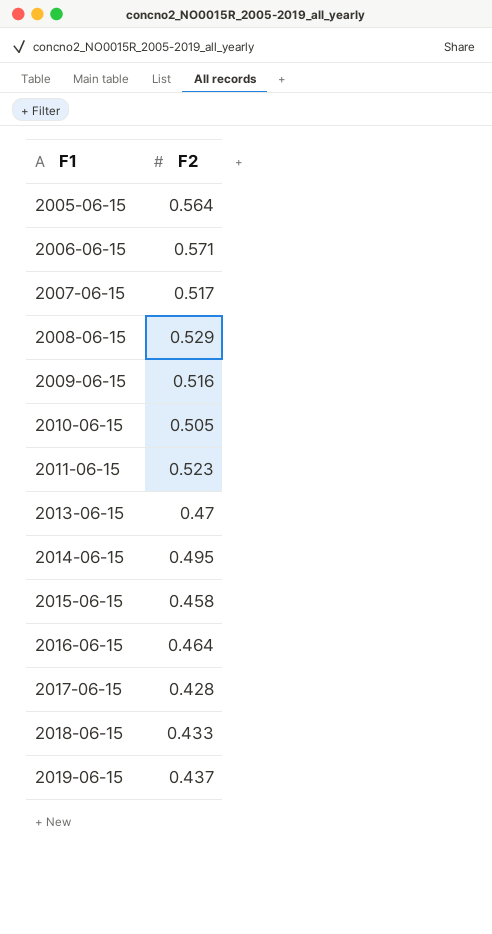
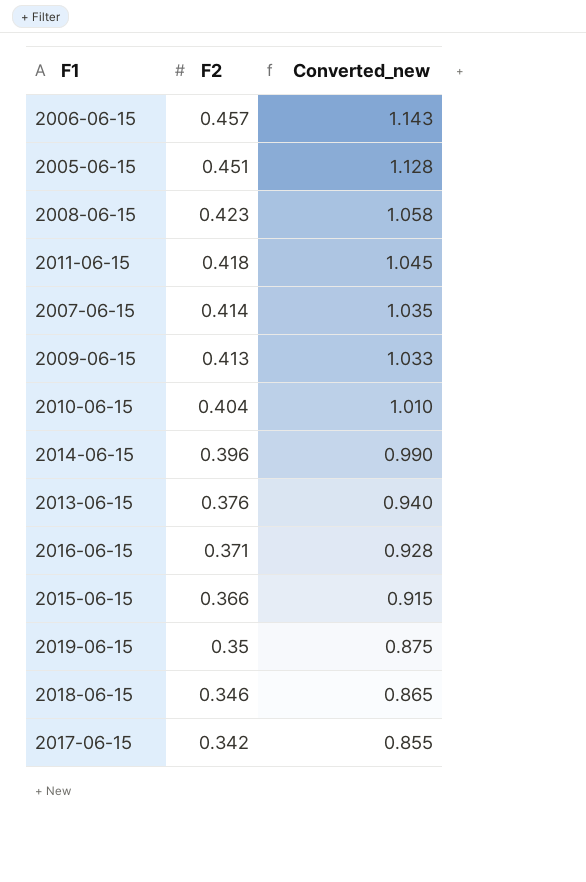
row order: F1 ascending -> F2 descending
column Converted_new | formula: none -> [F2] * 2.5
2006-06-15 | F2: 0.571 -> 0.457
2005-06-15 | F2: 0.564 -> 0.451
2008-06-15 | F2: 0.529 -> 0.423
2011-06-15 | F2: 0.523 -> 0.418
2007-06-15 | F2: 0.517 -> 0.414
2009-06-15 | F2: 0.516 -> 0.413
2010-06-15 | F2: 0.505 -> 0.404
2014-06-15 | F2: 0.495 -> 0.396
2013-06-15 | F2: 0.47 -> 0.376
2016-06-15 | F2: 0.464 -> 0.371
2015-06-15 | F2: 0.458 -> 0.366
2019-06-15 | F2: 0.437 -> 0.35
2018-06-15 | F2: 0.433 -> 0.346
2017-06-15 | F2: 0.428 -> 0.342

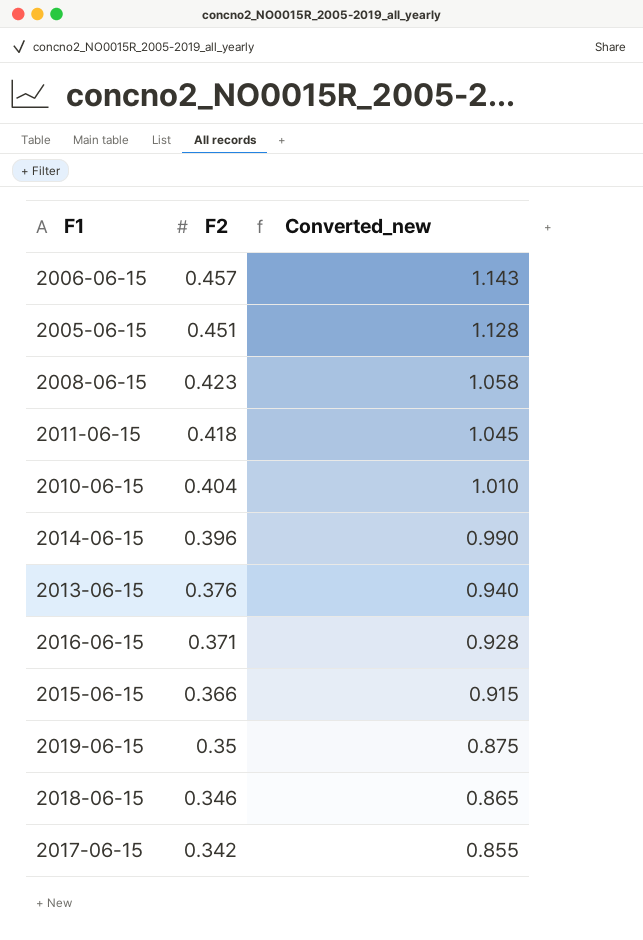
row 2007-06-15: 0.414 | 1.035 -> none
row 2009-06-15: 0.413 | 1.033 -> none

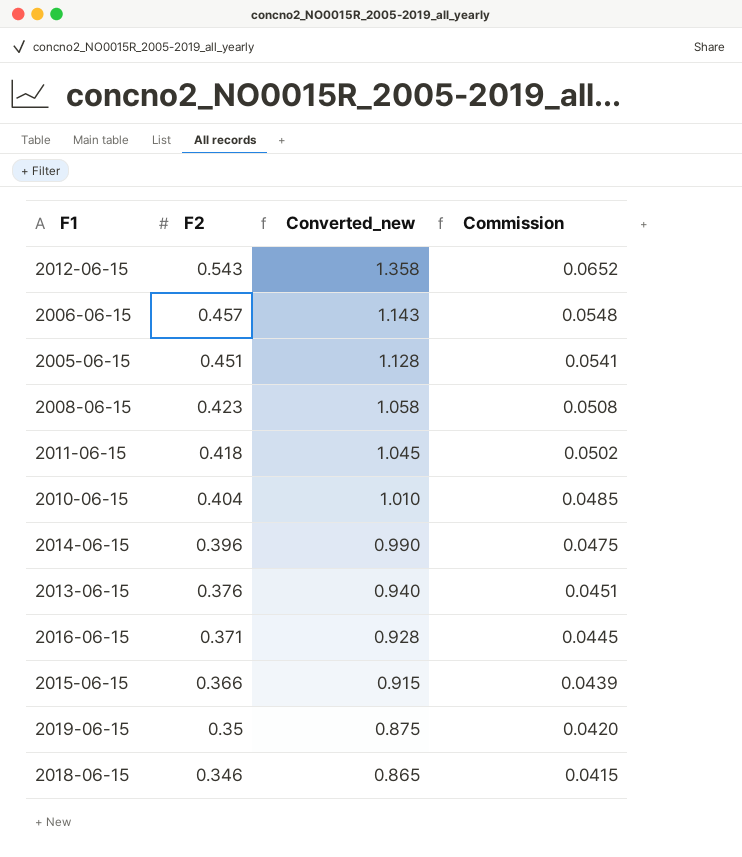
column Commission | formula: none -> [F2] * 0.12
row 2017-06-15: 0.342 | 0.855 -> none
row 2012-06-15: none -> 0.543 | 1.358 | 0.0652

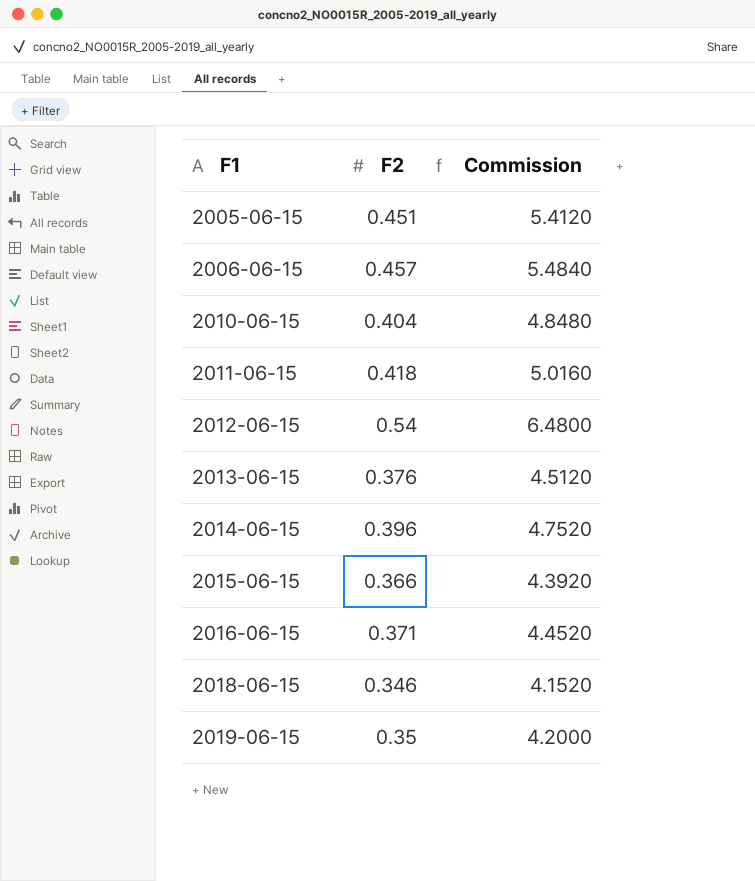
row order: F2 descending -> F1 ascending
column Converted_new | formula: [F2] * 2.5 -> none
column Commission | formula: [F2] * 0.12 -> [F2] * 12
row 2008-06-15: 0.423 | 1.058 | 0.0508 -> none
2012-06-15 | F2: 0.543 -> 0.54

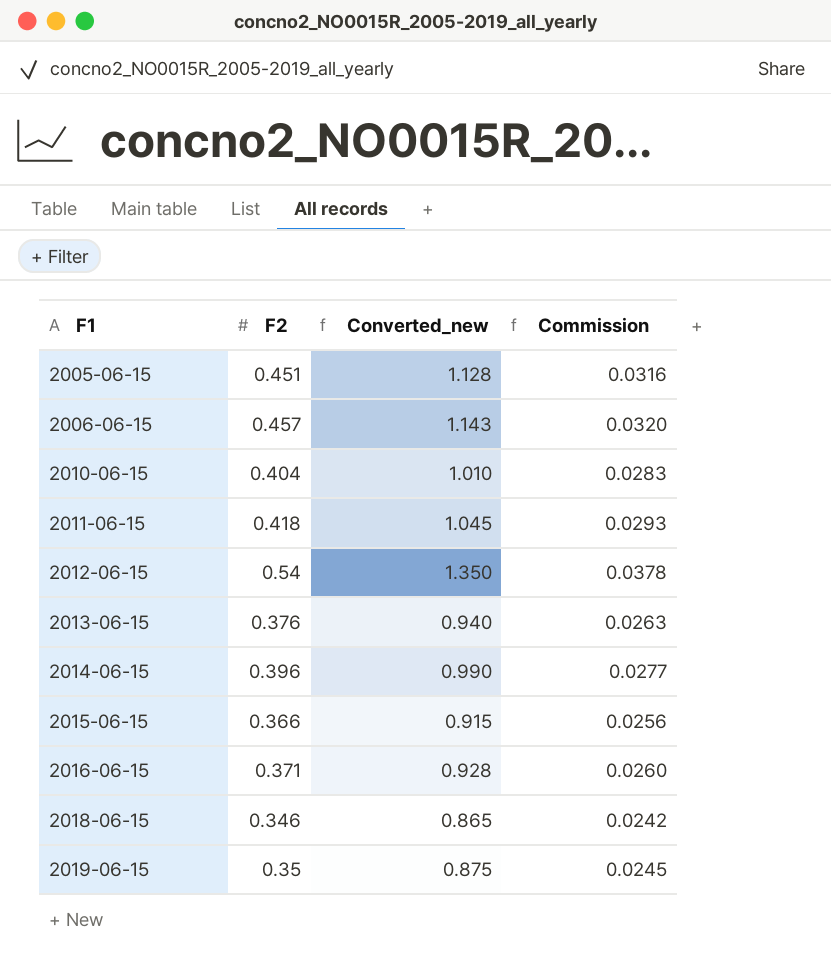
column Converted_new | formula: none -> [F2] * 2.5
column Commission | formula: [F2] * 12 -> [F2] * 0.07

